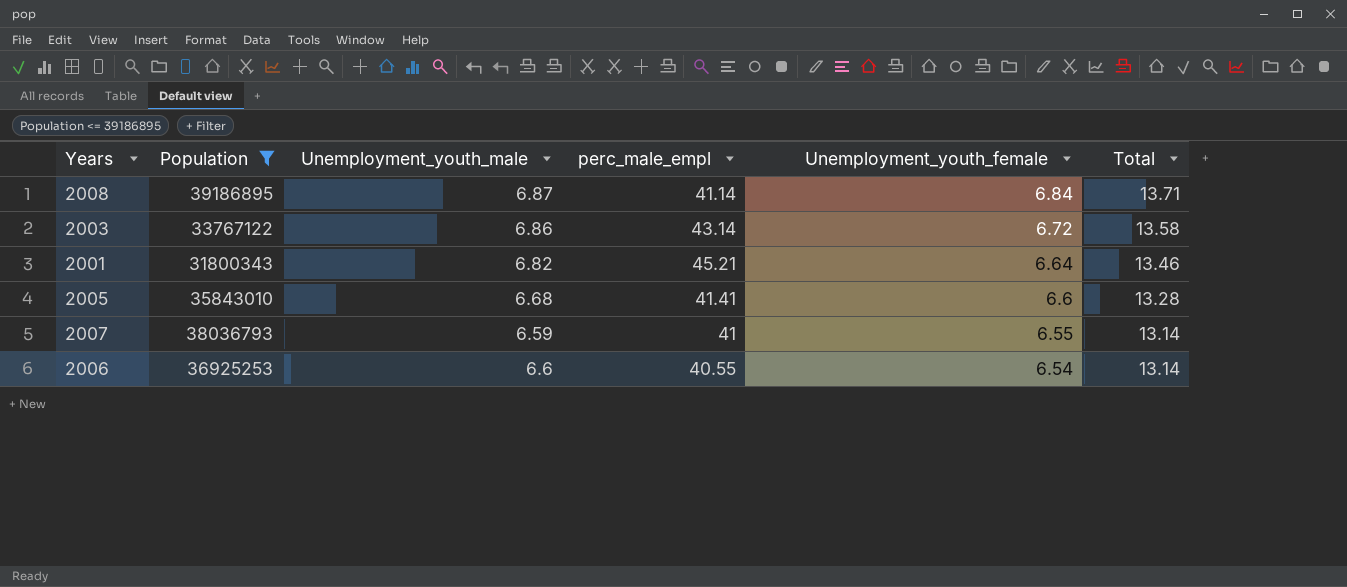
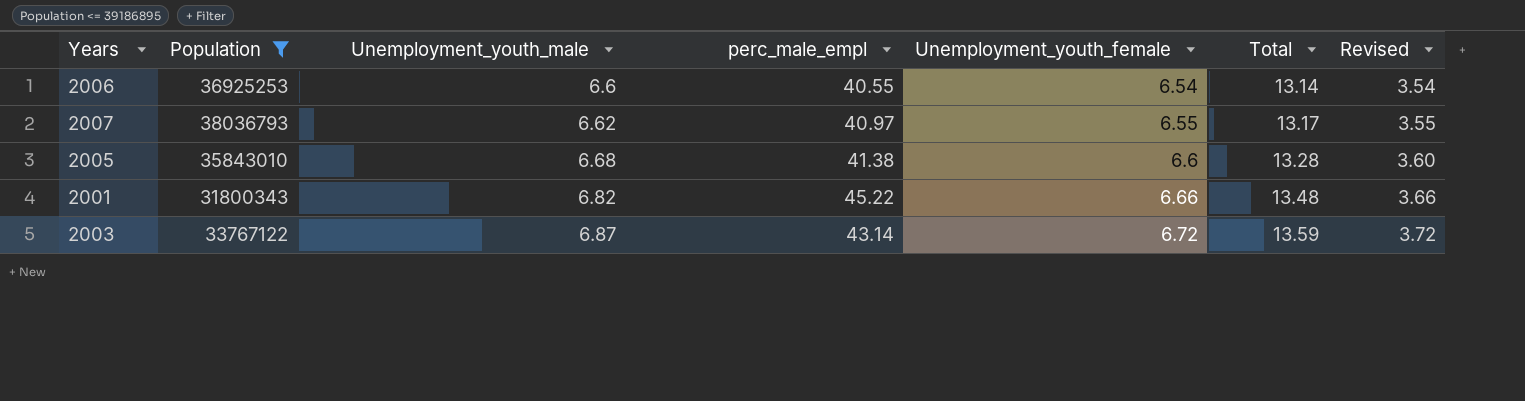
row order: Unemployment_youth_female descending -> Unemployment_youth_male ascending
column Revised | formula: none -> [Unemployment_youth_female] - 3
row 2008: 39186895 | 6.87 | 41.14 | 6.84 | 13.71 -> none
2007 | Unemployment_youth_male: 6.59 -> 6.62
2007 | perc_male_empl: 41 -> 40.97
2007 | Total: 13.14 -> 13.17
2005 | perc_male_empl: 41.41 -> 41.38
2001 | perc_male_empl: 45.21 -> 45.22
2001 | Unemployment_youth_female: 6.64 -> 6.66
2001 | Total: 13.46 -> 13.48
2003 | Unemployment_youth_male: 6.86 -> 6.87
2003 | Total: 13.58 -> 13.59

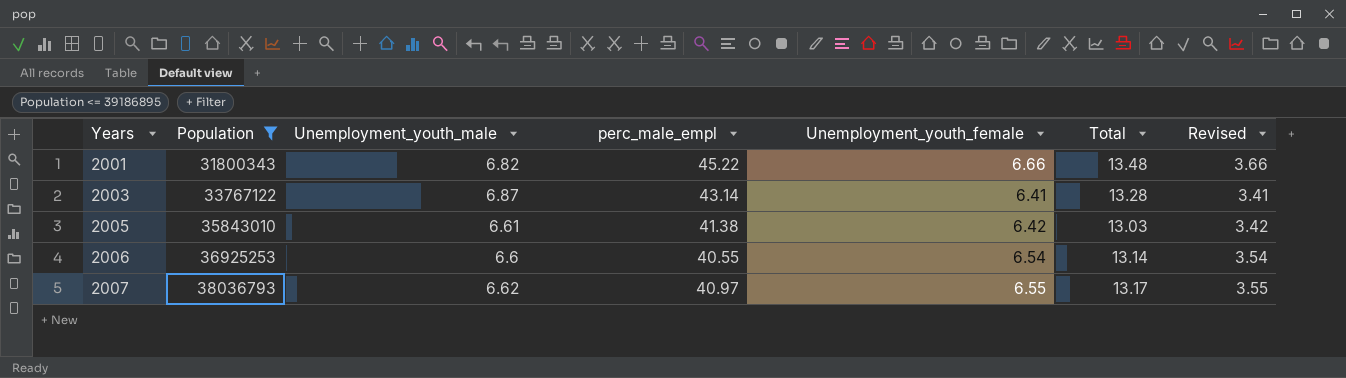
row order: Unemployment_youth_male ascending -> Years ascending
2003 | Unemployment_youth_female: 6.72 -> 6.41
2003 | Total: 13.59 -> 13.28
2003 | Revised: 3.72 -> 3.41
2005 | Unemployment_youth_male: 6.68 -> 6.61
2005 | Unemployment_youth_female: 6.6 -> 6.42
2005 | Total: 13.28 -> 13.03
2005 | Revised: 3.60 -> 3.42

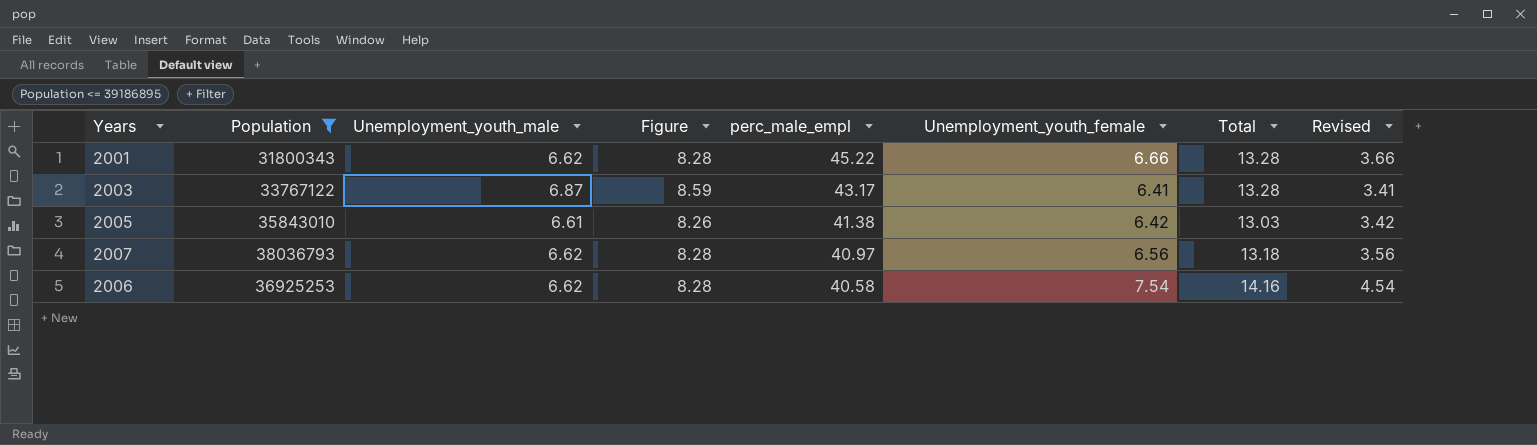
row order: Years ascending -> perc_male_empl descending
column Figure | formula: none -> [Unemployment_youth_male] * 1.25
2001 | Unemployment_youth_male: 6.82 -> 6.62
2001 | Total: 13.48 -> 13.28
2003 | perc_male_empl: 43.14 -> 43.17
2007 | Unemployment_youth_female: 6.55 -> 6.56
2007 | Total: 13.17 -> 13.18
2007 | Revised: 3.55 -> 3.56
2006 | Unemployment_youth_male: 6.6 -> 6.62
2006 | perc_male_empl: 40.55 -> 40.58
2006 | Unemployment_youth_female: 6.54 -> 7.54
2006 | Total: 13.14 -> 14.16
2006 | Revised: 3.54 -> 4.54

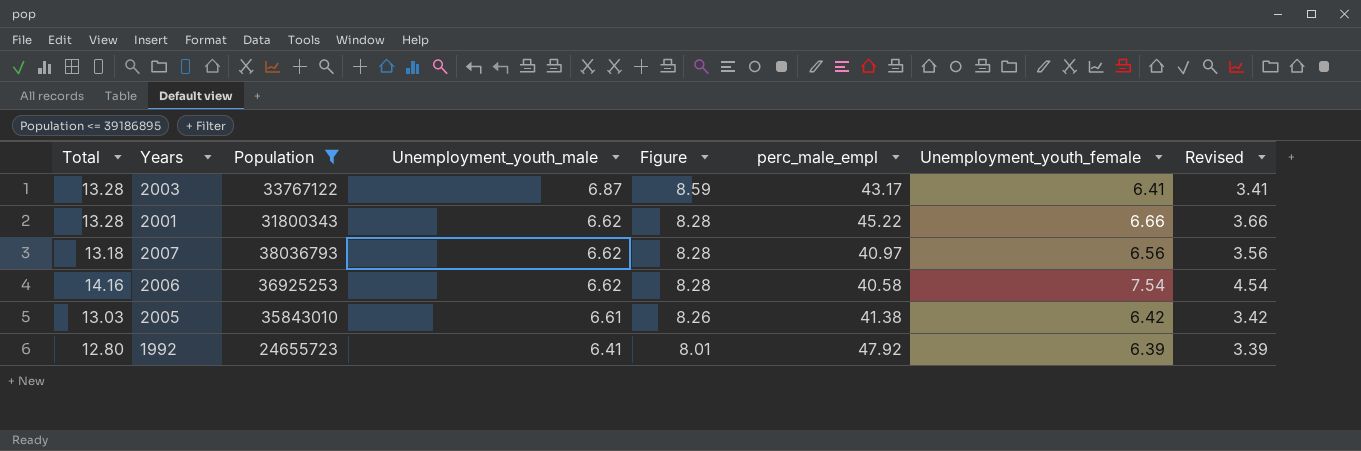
row order: perc_male_empl descending -> Unemployment_youth_male descending
column Total | position: 7 -> 1
row 1992: none -> 12.80 | 24655723 | 6.41 | 8.01 | 47.92 | 6.39 | 3.39

